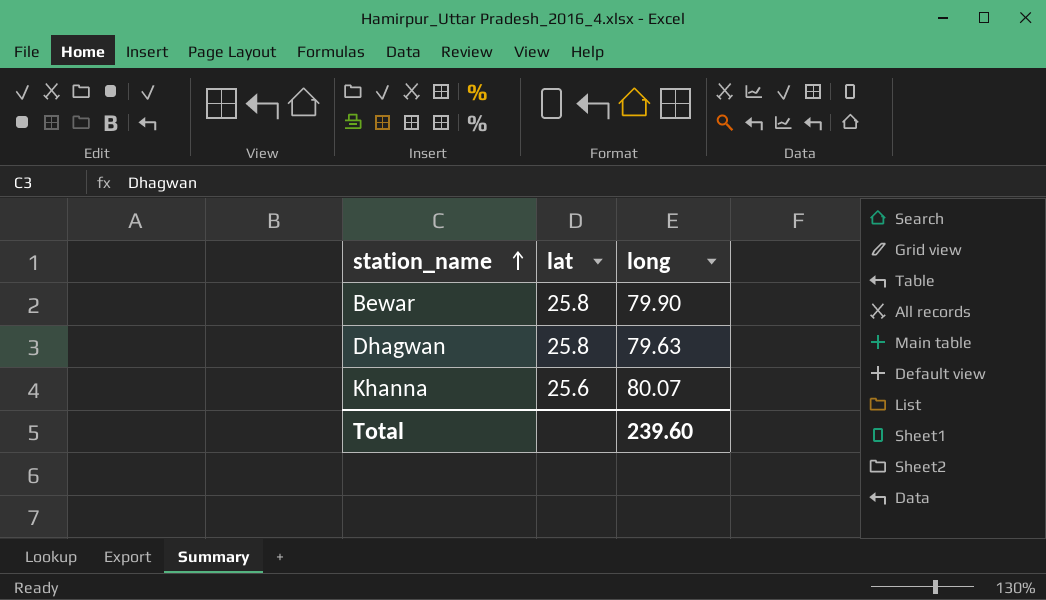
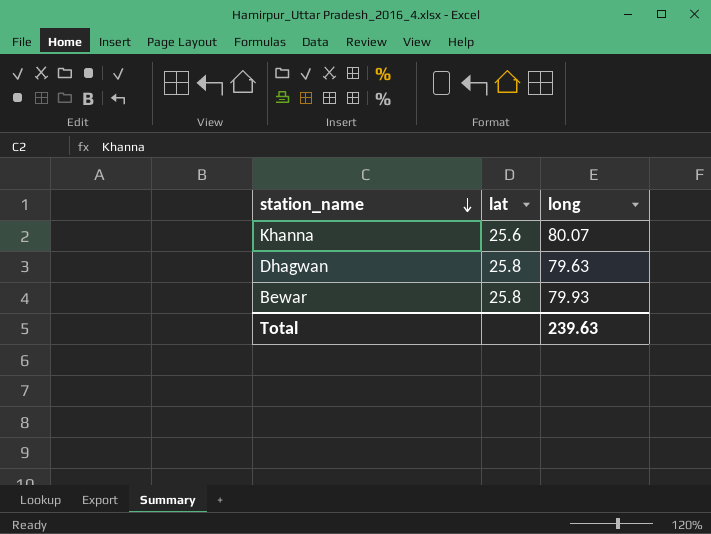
row order: station_name ascending -> station_name descending
Bewar | long: 79.90 -> 79.93
Total | long: 239.60 -> 239.63

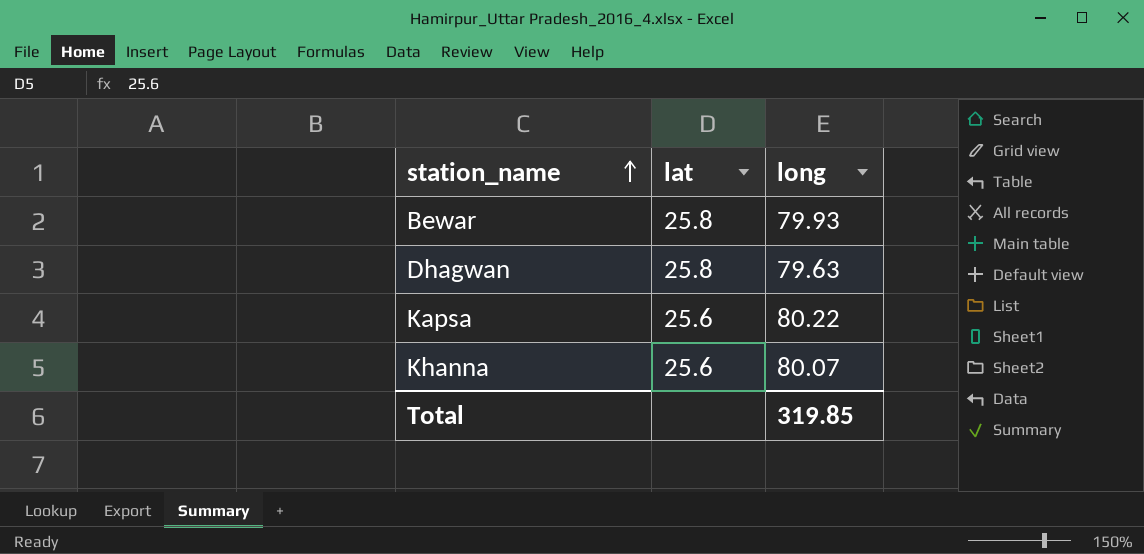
row order: station_name descending -> station_name ascending
row Kapsa: none -> 25.6 | 80.22
Total | long: 239.63 -> 319.85

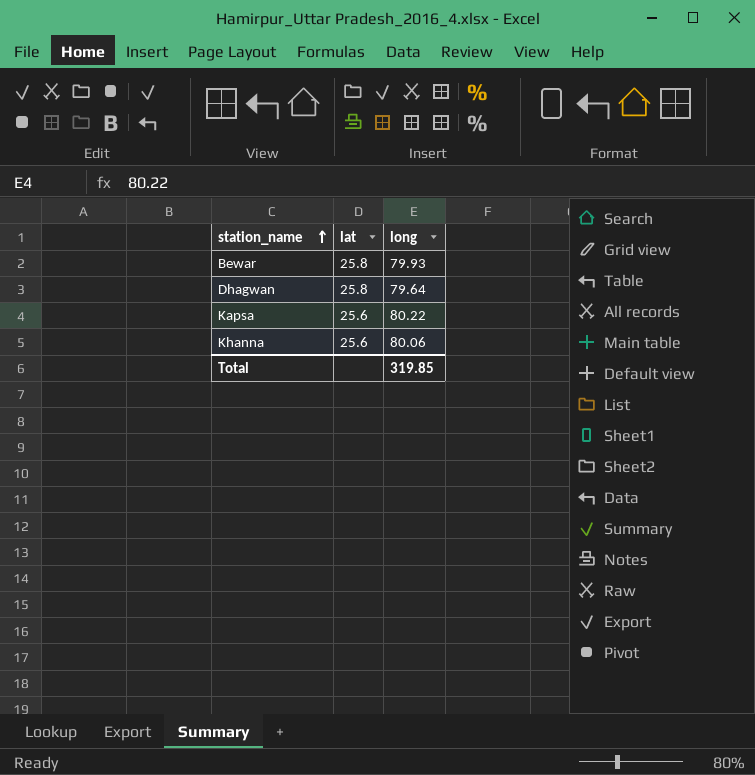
Dhagwan | long: 79.63 -> 79.64
Khanna | long: 80.07 -> 80.06

